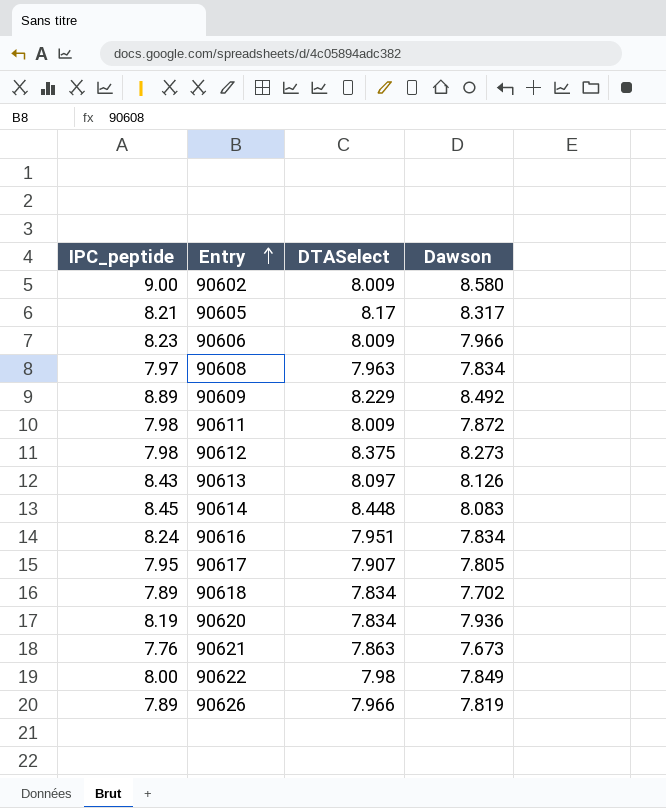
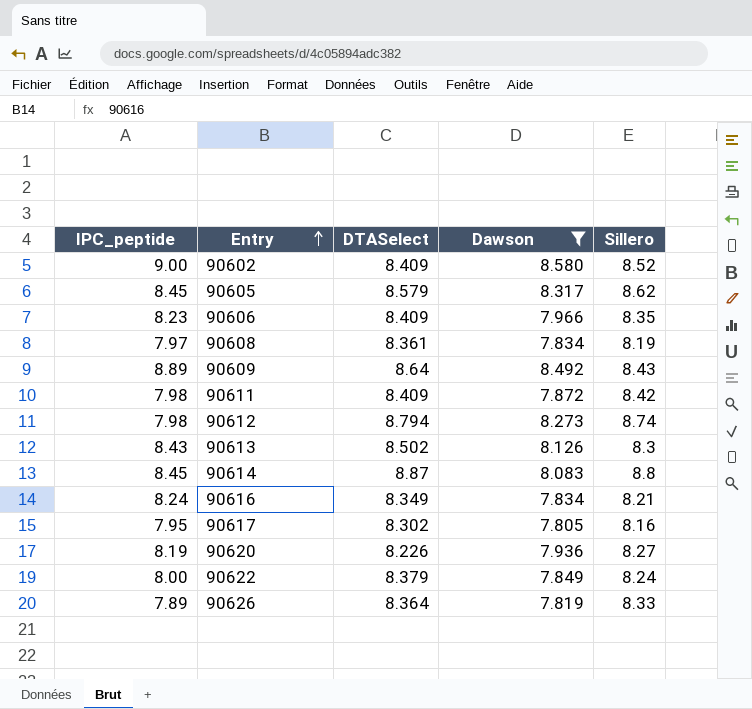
filter: none -> Dawson >= 7.805
column Sillero | position: none -> 5
90602 | DTASelect: 8.009 -> 8.409
90605 | IPC_peptide: 8.21 -> 8.45
90605 | DTASelect: 8.17 -> 8.579
90606 | DTASelect: 8.009 -> 8.409
90608 | DTASelect: 7.963 -> 8.361
90609 | DTASelect: 8.229 -> 8.64
90611 | DTASelect: 8.009 -> 8.409
90612 | DTASelect: 8.375 -> 8.794
90613 | DTASelect: 8.097 -> 8.502
90614 | DTASelect: 8.448 -> 8.87
90616 | DTASelect: 7.951 -> 8.349
90617 | DTASelect: 7.907 -> 8.302
90620 | DTASelect: 7.834 -> 8.226
90622 | DTASelect: 7.98 -> 8.379
90626 | DTASelect: 7.966 -> 8.364

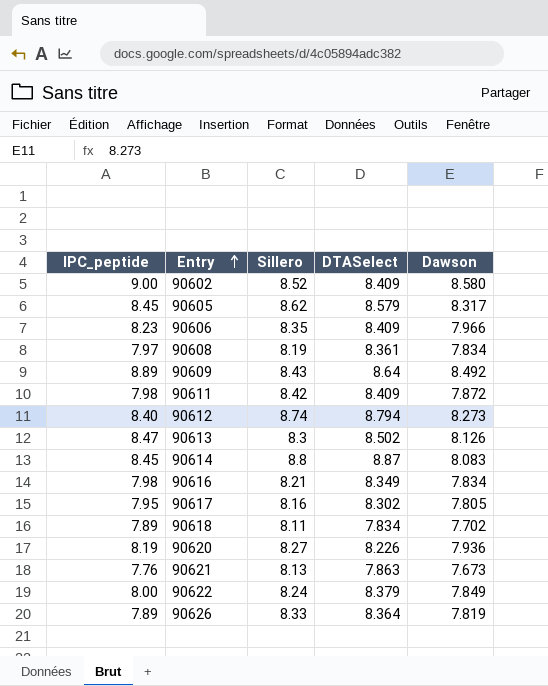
filter: Dawson >= 7.805 -> none
column Sillero | position: 5 -> 3
90612 | IPC_peptide: 7.98 -> 8.40
90613 | IPC_peptide: 8.43 -> 8.47
90616 | IPC_peptide: 8.24 -> 7.98

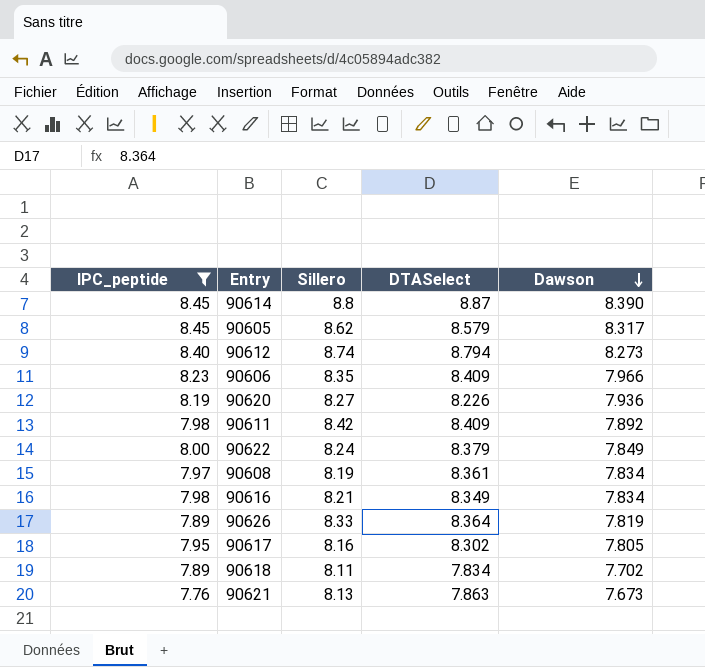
filter: none -> IPC_peptide <= 8.45
row order: Entry ascending -> Dawson descending
90614 | Dawson: 8.083 -> 8.390
90611 | Dawson: 7.872 -> 7.892

